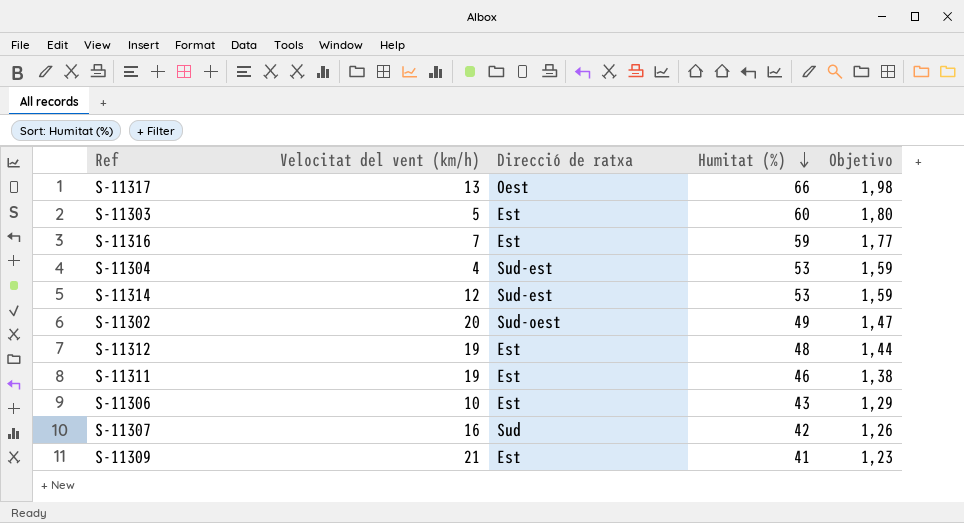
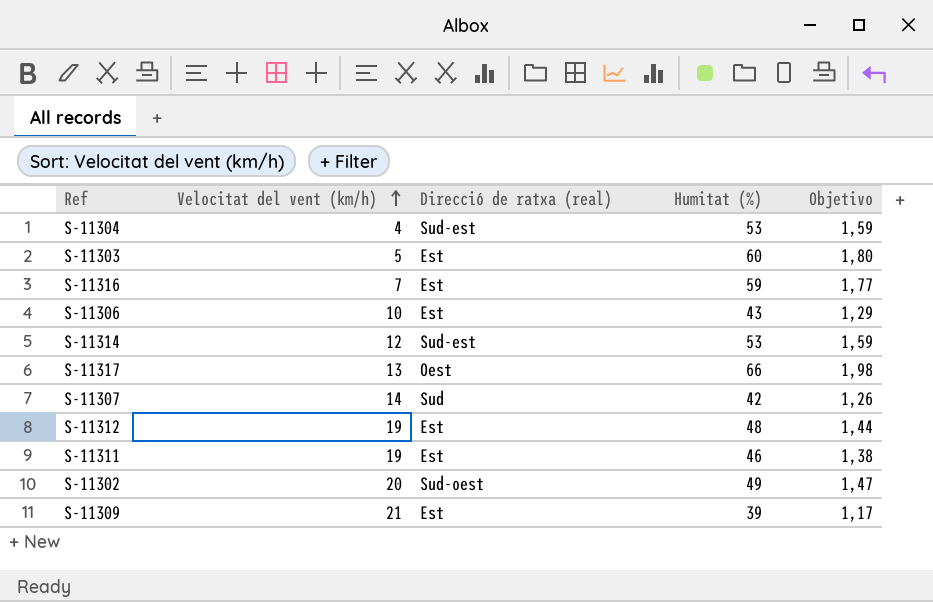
row order: Humitat (%) descending -> Velocitat del vent (km/h) ascending
column name: Direcció de ratxa -> Direcció de ratxa (real)
S-11307 | Velocitat del vent (km/h): 16 -> 14
S-11309 | Humitat (%): 41 -> 39
S-11309 | Objetivo: 1,23 -> 1,17

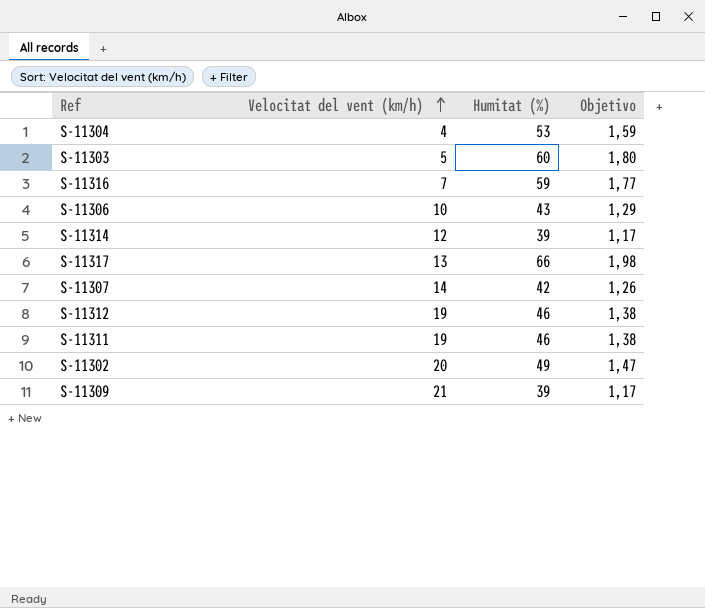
column Direcció de ratxa (real) | position: 3 -> none
S-11314 | Humitat (%): 53 -> 39
S-11314 | Objetivo: 1,59 -> 1,17
S-11312 | Humitat (%): 48 -> 46
S-11312 | Objetivo: 1,44 -> 1,38

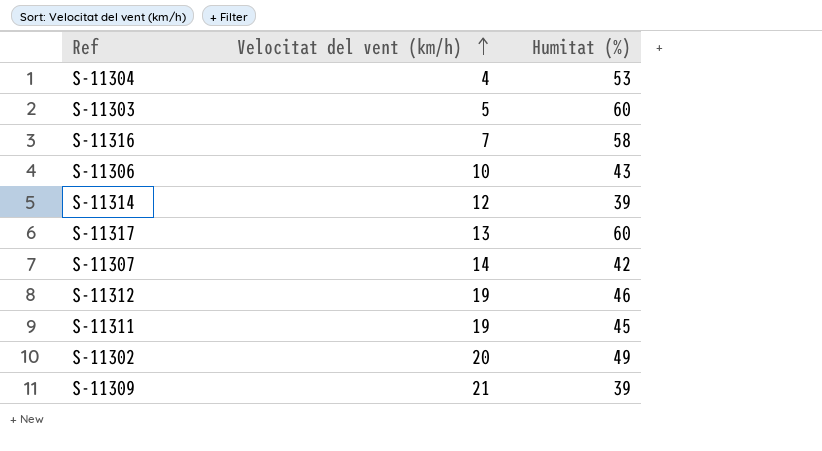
column Objetivo | formula: [Humitat (%)] * 0,03 -> none
S-11316 | Humitat (%): 59 -> 58
S-11317 | Humitat (%): 66 -> 60
S-11311 | Humitat (%): 46 -> 45

